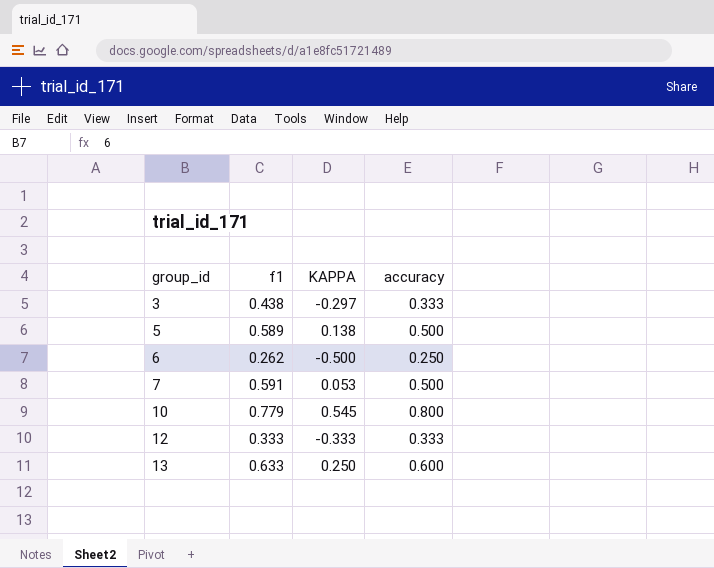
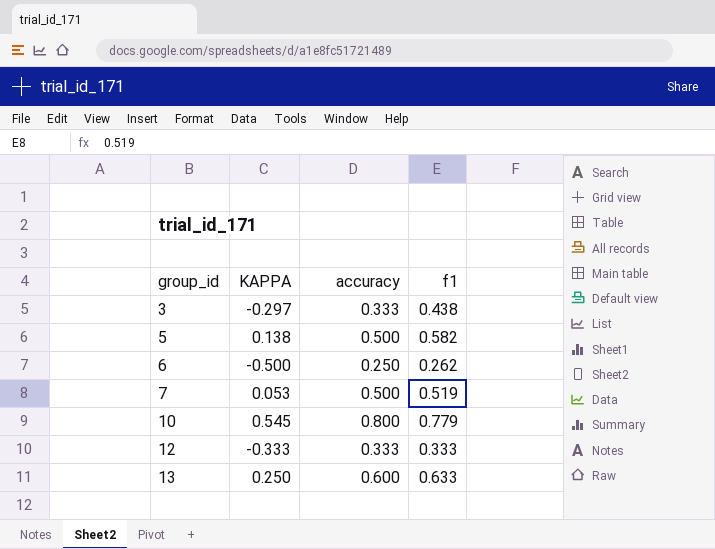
column f1 | position: 2 -> 4
5 | f1: 0.589 -> 0.582
7 | f1: 0.591 -> 0.519

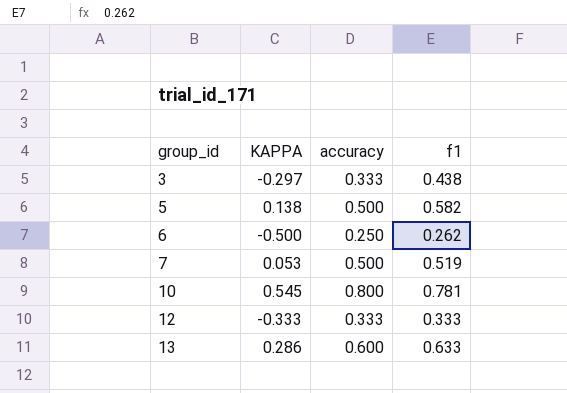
10 | f1: 0.779 -> 0.781
13 | KAPPA: 0.250 -> 0.286

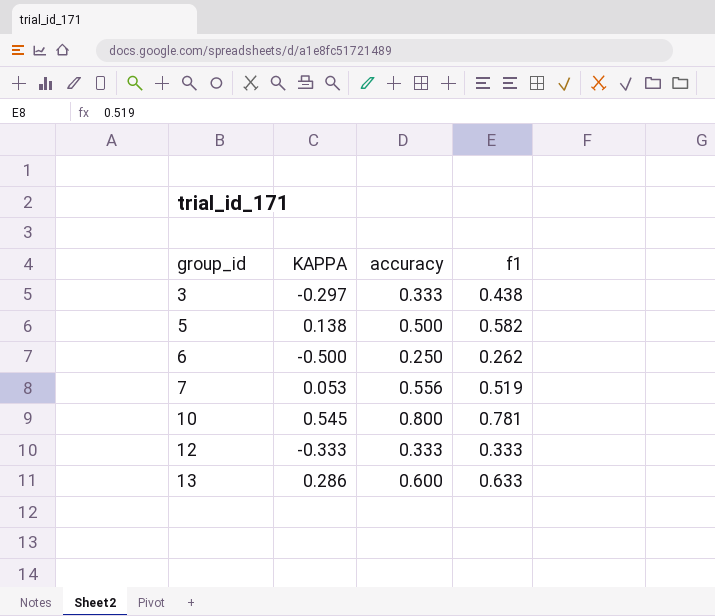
7 | accuracy: 0.500 -> 0.556

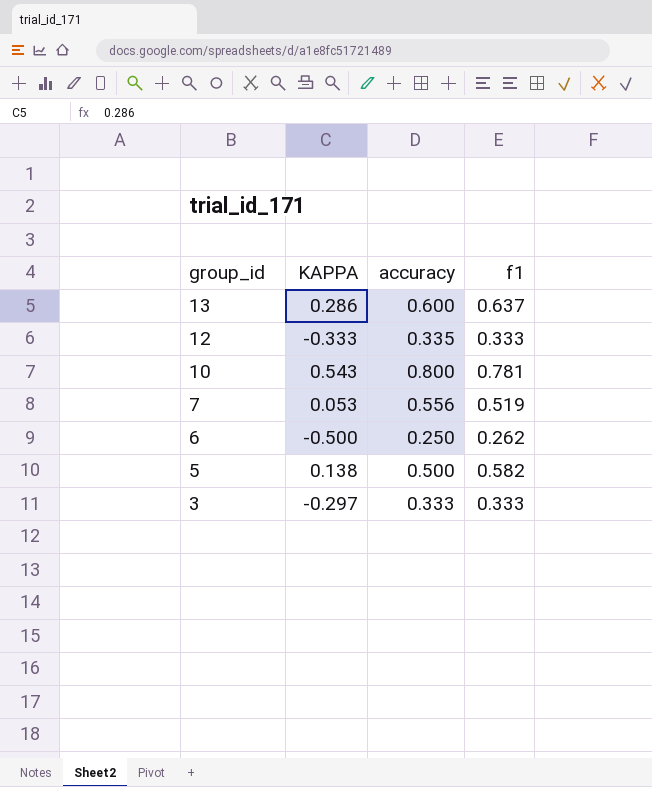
row order: group_id ascending -> group_id descending
13 | f1: 0.633 -> 0.637
12 | accuracy: 0.333 -> 0.335
10 | KAPPA: 0.545 -> 0.543
3 | f1: 0.438 -> 0.333

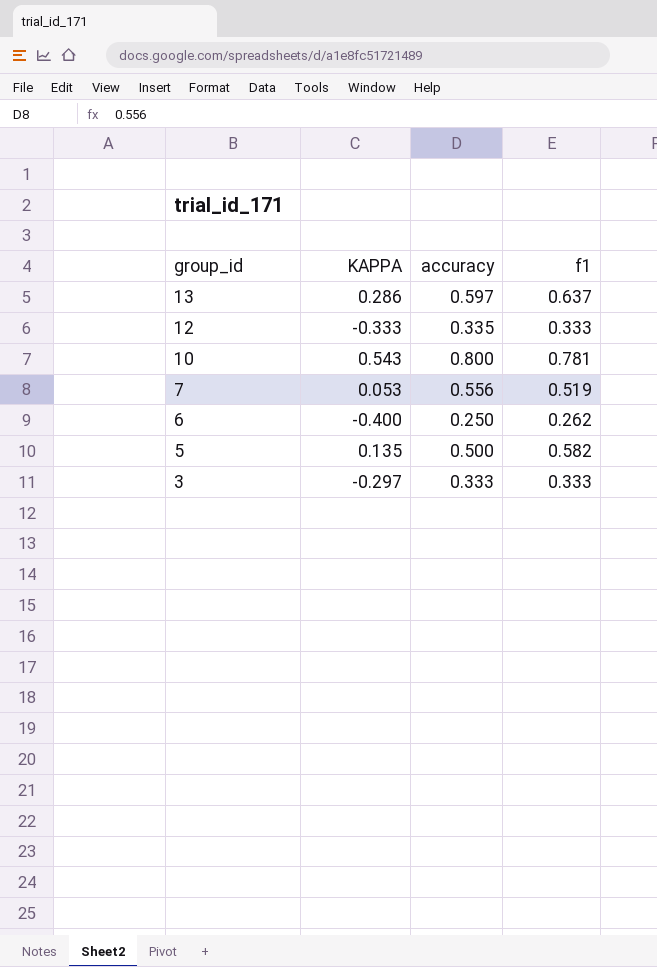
13 | accuracy: 0.600 -> 0.597
6 | KAPPA: -0.500 -> -0.400
5 | KAPPA: 0.138 -> 0.135

